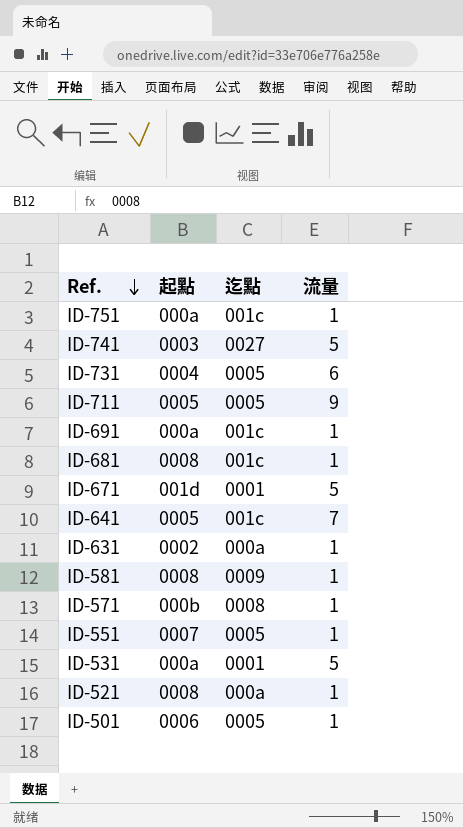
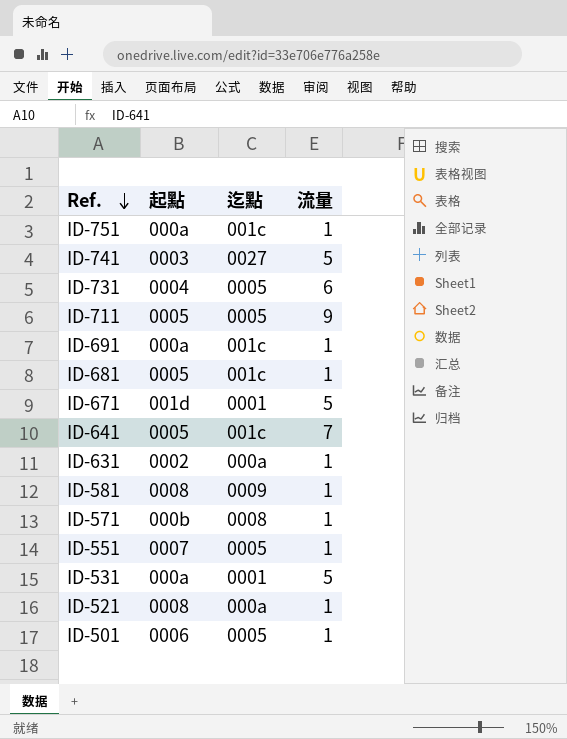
ID-681 | 起點: 0008 -> 0005

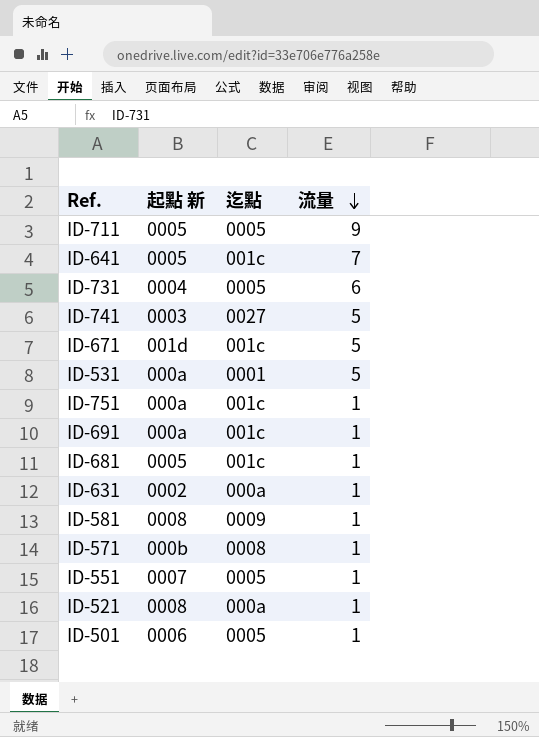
row order: Ref. descending -> 流量 descending
column name: 起點 -> 起點 新
ID-671 | 迄點: 0001 -> 001c

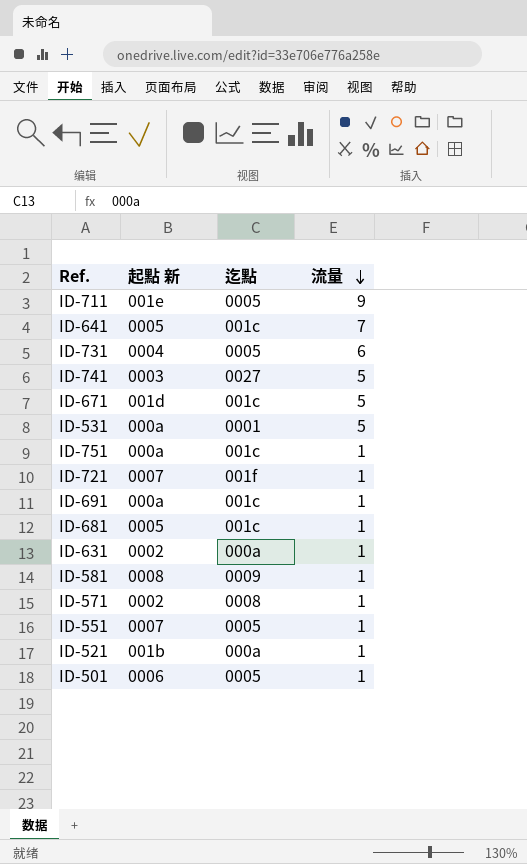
ID-711 | 起點 新: 0005 -> 001e
row ID-721: none -> 0007 | 001f | 1
ID-571 | 起點 新: 000b -> 0002
ID-521 | 起點 新: 0008 -> 001b

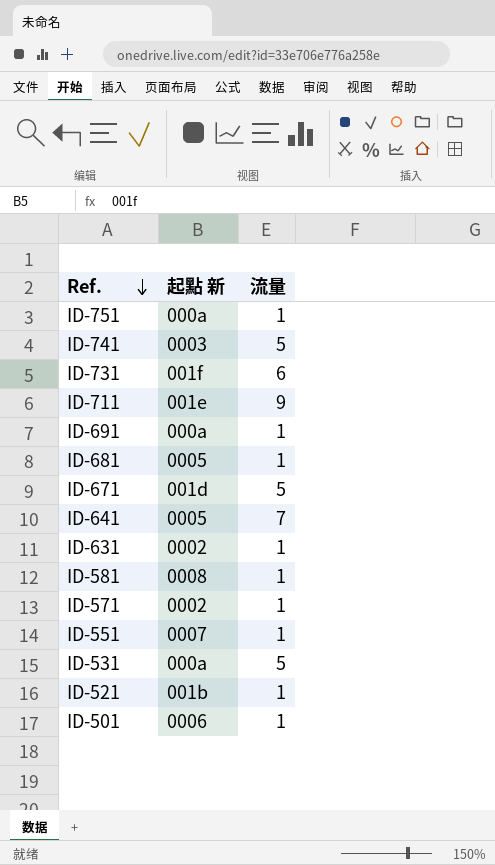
row order: 流量 descending -> Ref. descending
column 迄點 | position: 3 -> none
row ID-721: 0007 | 001f | 1 -> none
ID-731 | 起點 新: 0004 -> 001f

